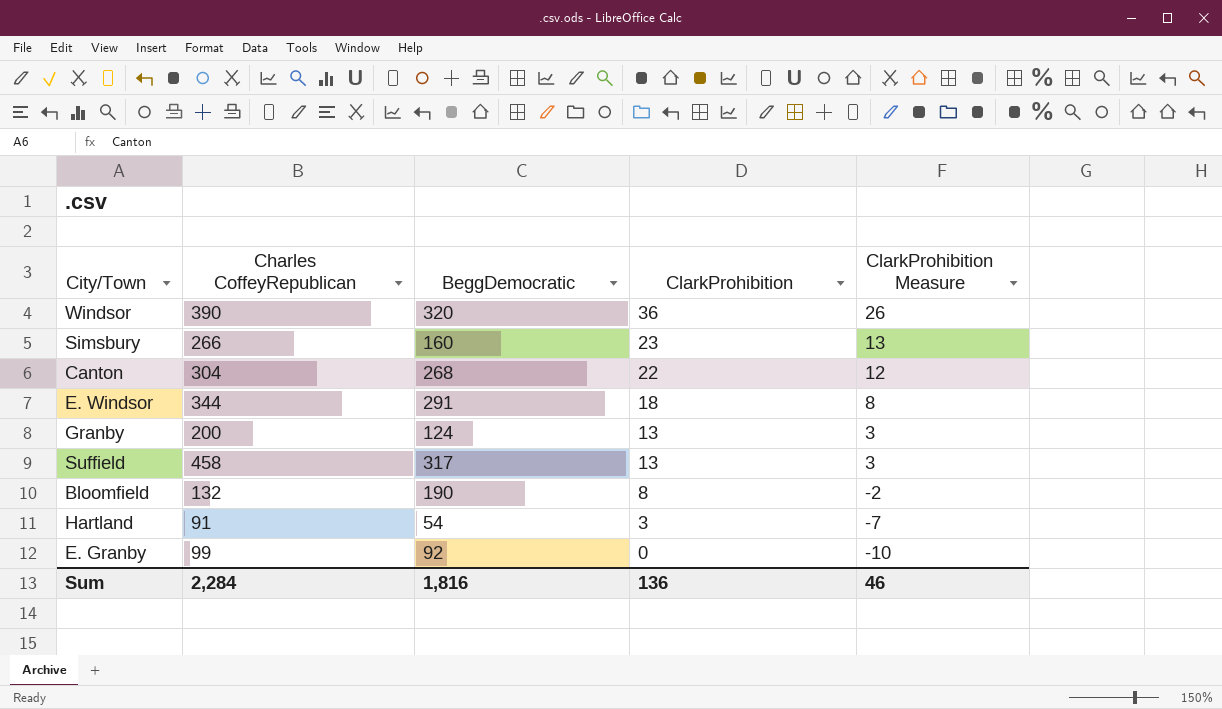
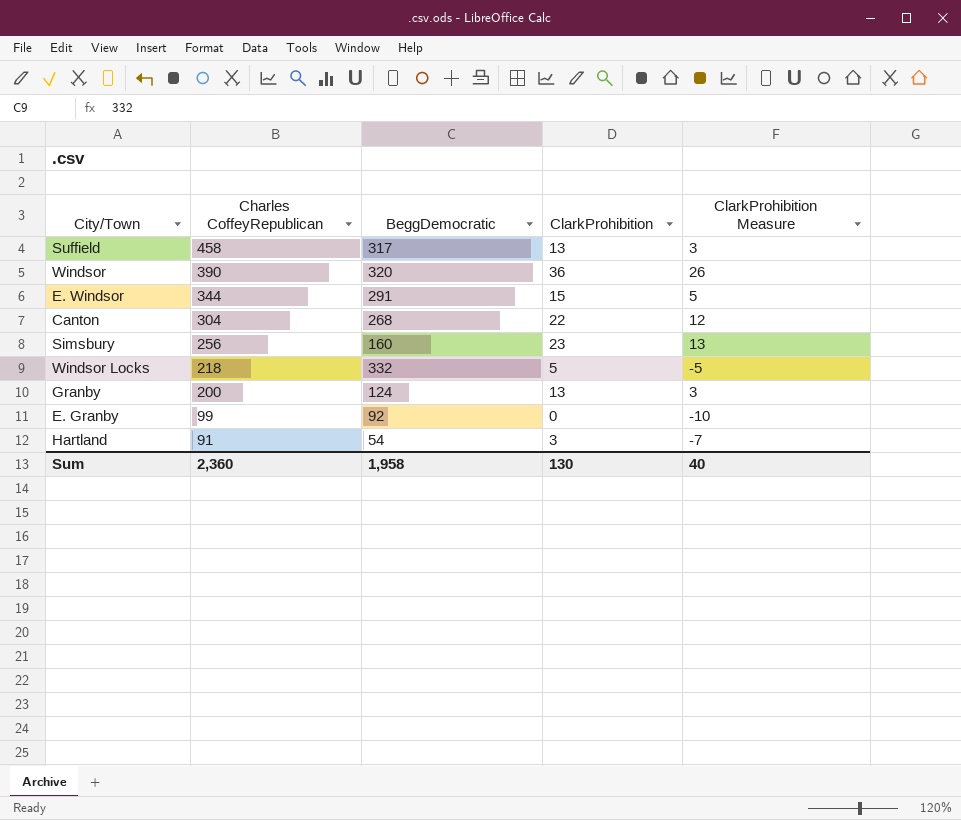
row order: ClarkProhibition descending -> Charles CoffeyRepublican descending
row Bloomfield: 132 | 190 | 8 | -2 -> none
E. Windsor | ClarkProhibition: 18 -> 15
E. Windsor | ClarkProhibition Measure: 8 -> 5
Simsbury | Charles CoffeyRepublican: 266 -> 256
row Windsor Locks: none -> 218 | 332 | 5 | -5
Sum | Charles CoffeyRepublican: 2,284 -> 2,360
Sum | BeggDemocratic: 1,816 -> 1,958
Sum | ClarkProhibition: 136 -> 130
Sum | ClarkProhibition Measure: 46 -> 40

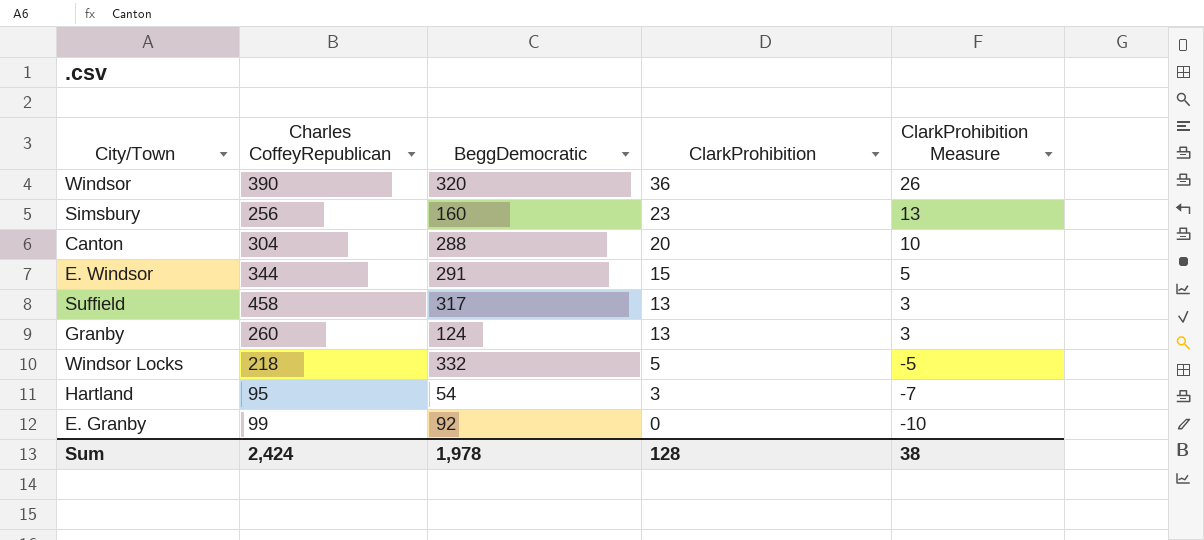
row order: Charles CoffeyRepublican descending -> ClarkProhibition descending
Canton | BeggDemocratic: 268 -> 288
Canton | ClarkProhibition: 22 -> 20
Canton | ClarkProhibition Measure: 12 -> 10
Granby | Charles CoffeyRepublican: 200 -> 260
Hartland | Charles CoffeyRepublican: 91 -> 95
Sum | Charles CoffeyRepublican: 2,360 -> 2,424
Sum | BeggDemocratic: 1,958 -> 1,978
Sum | ClarkProhibition: 130 -> 128
Sum | ClarkProhibition Measure: 40 -> 38

